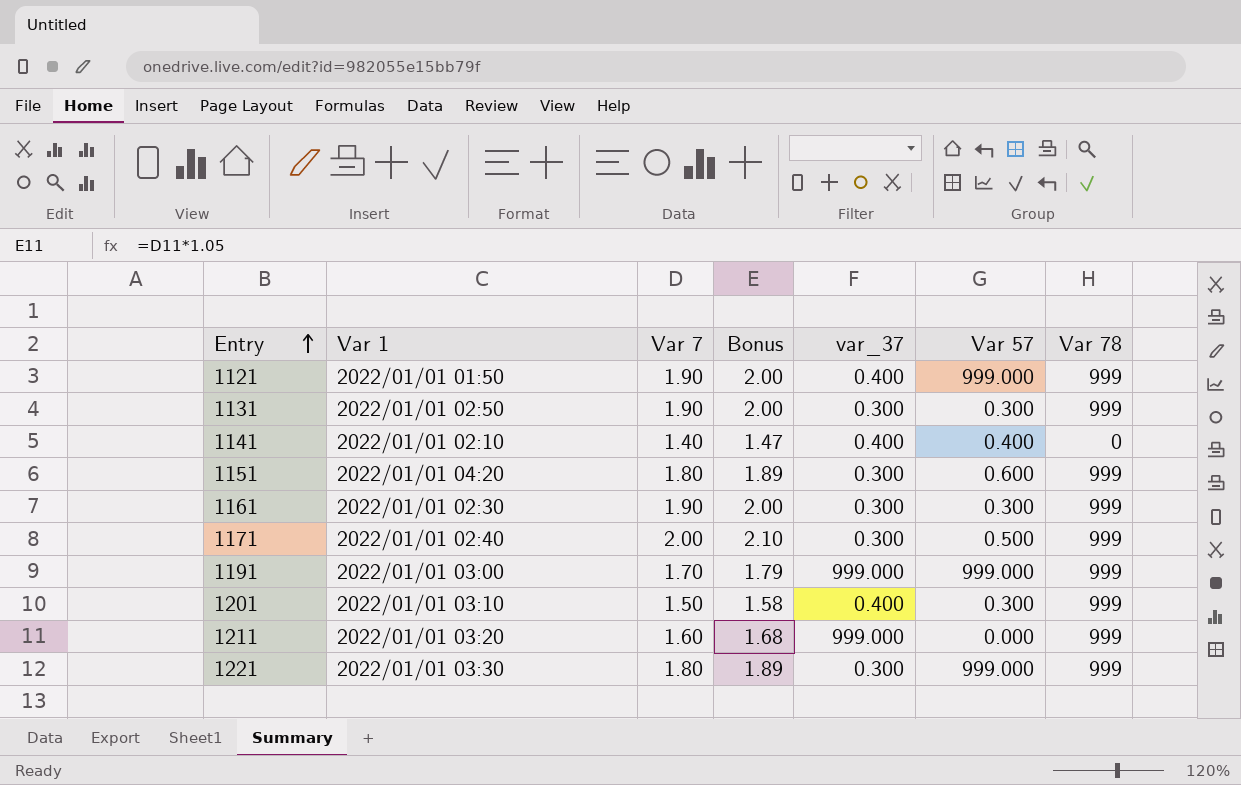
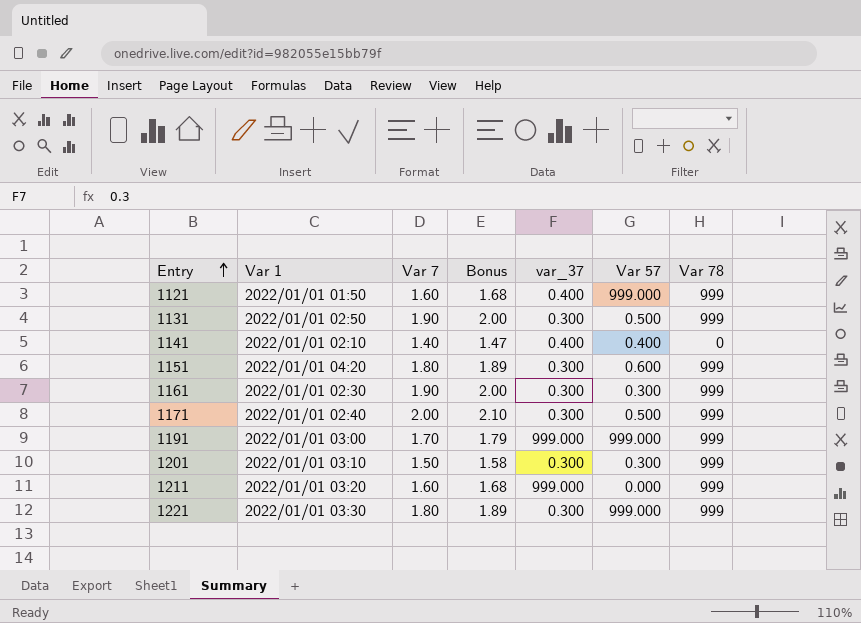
1121 | Var 7: 1.90 -> 1.60
1121 | Bonus: 2.00 -> 1.68
1131 | Var 57: 0.300 -> 0.500
1201 | var_37: 0.400 -> 0.300

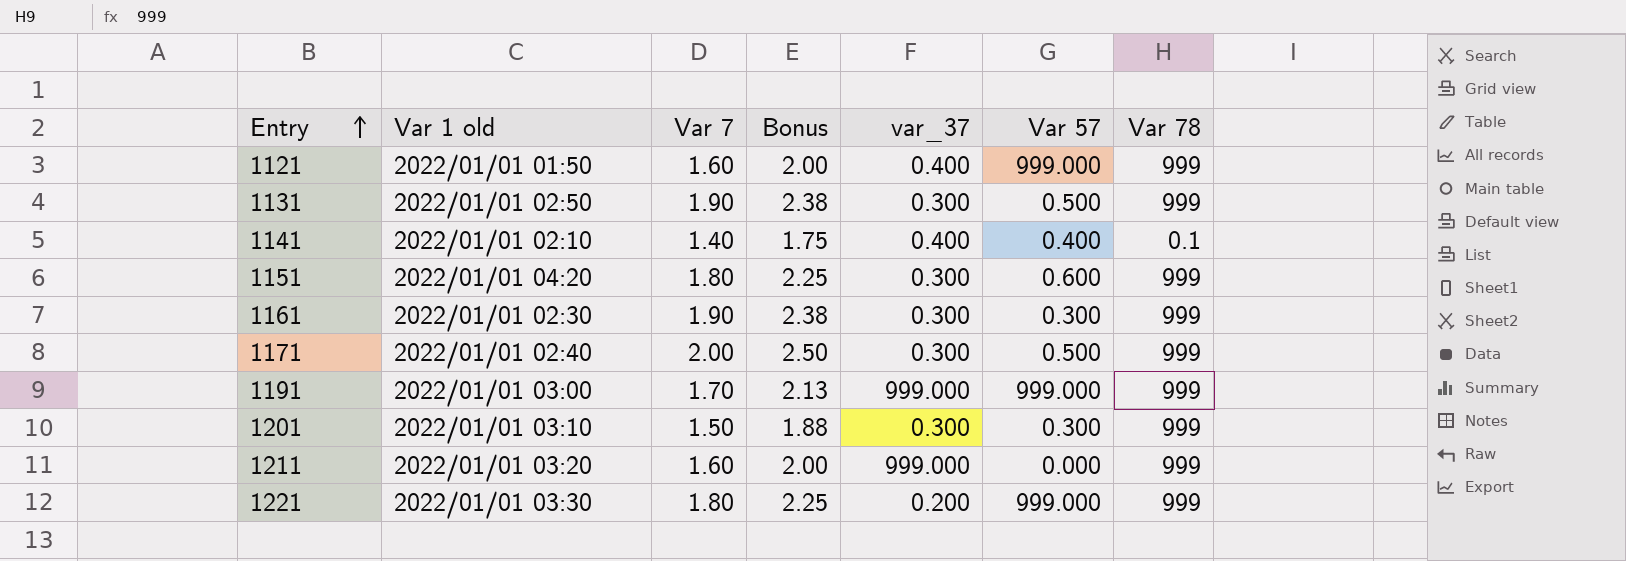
column name: Var 1 -> Var 1 old
column Bonus | formula: [Var 7] * 1.05 -> [Var 7] * 1.25
1141 | Var 78: 0 -> 0.1
1221 | var_37: 0.300 -> 0.200

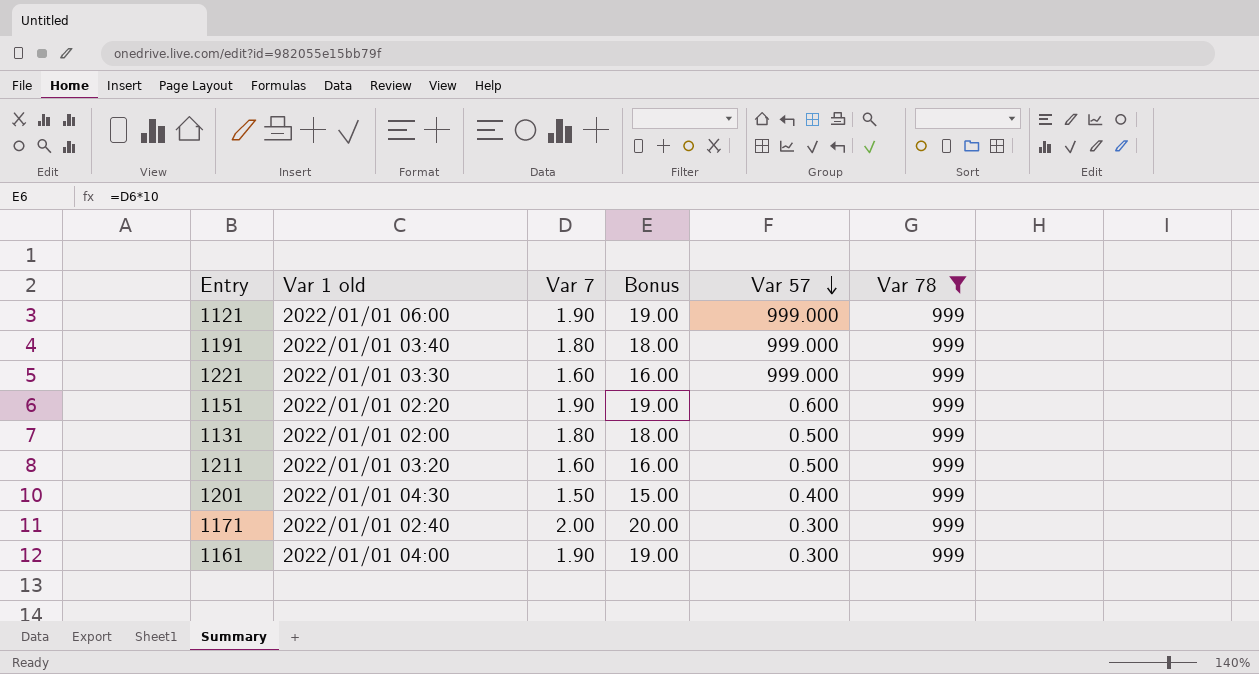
filter: none -> Var 78 = 999
row order: Entry ascending -> Var 57 descending
column var_37 | position: 5 -> none
column Bonus | formula: [Var 7] * 1.25 -> [Var 7] * 10
1121 | Var 1 old: 2022/01/01 01:50 -> 2022/01/01 06:00
1121 | Var 7: 1.60 -> 1.90
1191 | Var 1 old: 2022/01/01 03:00 -> 2022/01/01 03:40
1191 | Var 7: 1.70 -> 1.80
1221 | Var 7: 1.80 -> 1.60
1151 | Var 1 old: 2022/01/01 04:20 -> 2022/01/01 02:20
1151 | Var 7: 1.80 -> 1.90
1131 | Var 1 old: 2022/01/01 02:50 -> 2022/01/01 02:00
1131 | Var 7: 1.90 -> 1.80
1211 | Var 57: 0.000 -> 0.500
1201 | Var 1 old: 2022/01/01 03:10 -> 2022/01/01 04:30
1201 | Var 57: 0.300 -> 0.400
1171 | Var 57: 0.500 -> 0.300
1161 | Var 1 old: 2022/01/01 02:30 -> 2022/01/01 04:00

